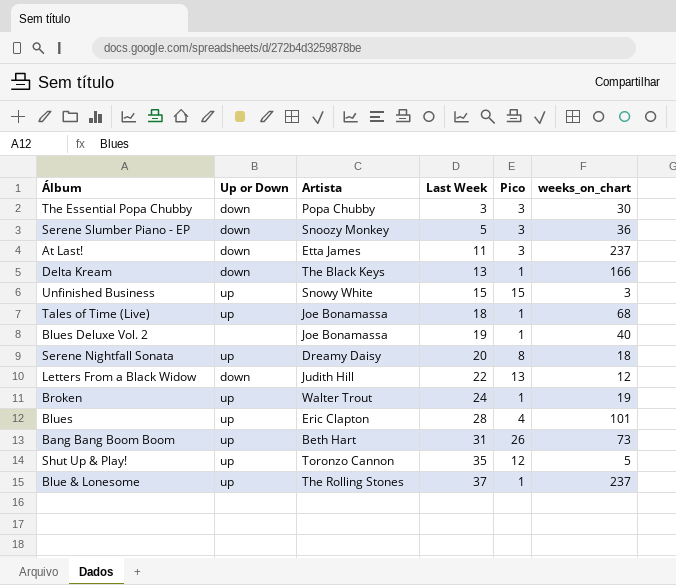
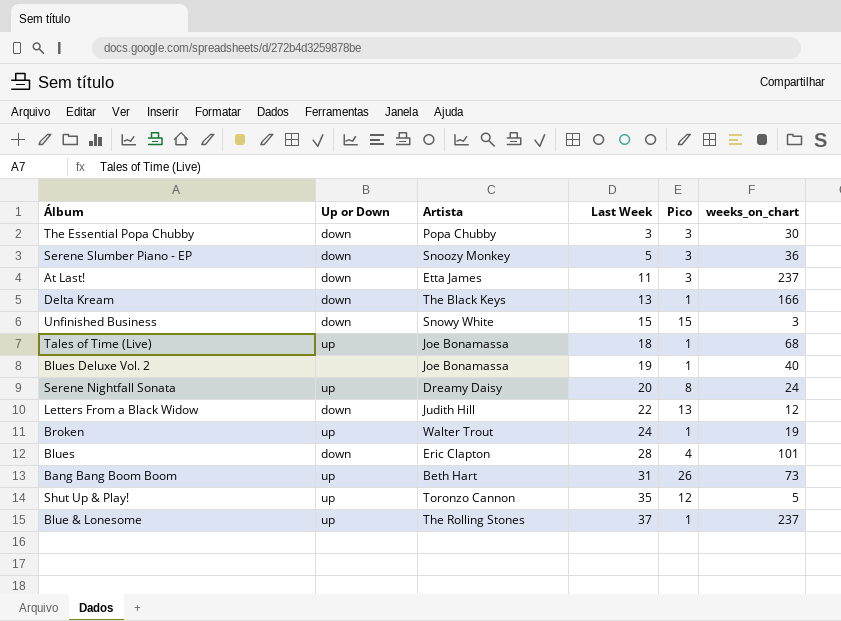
Unfinished Business | Up or Down: up -> down
Serene Nightfall Sonata | weeks_on_chart: 18 -> 24
Blues | Up or Down: up -> down

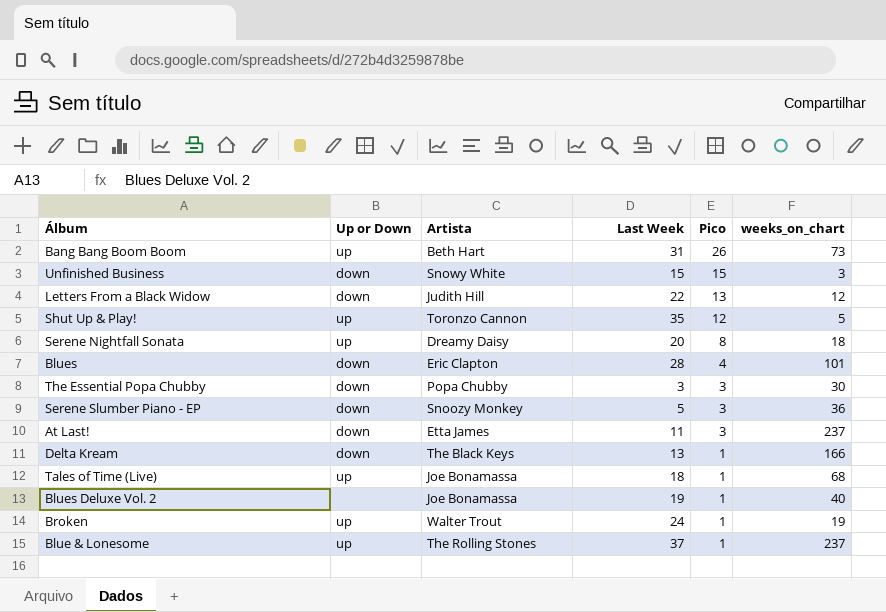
row order: Last Week ascending -> Pico descending
Serene Nightfall Sonata | weeks_on_chart: 24 -> 18

